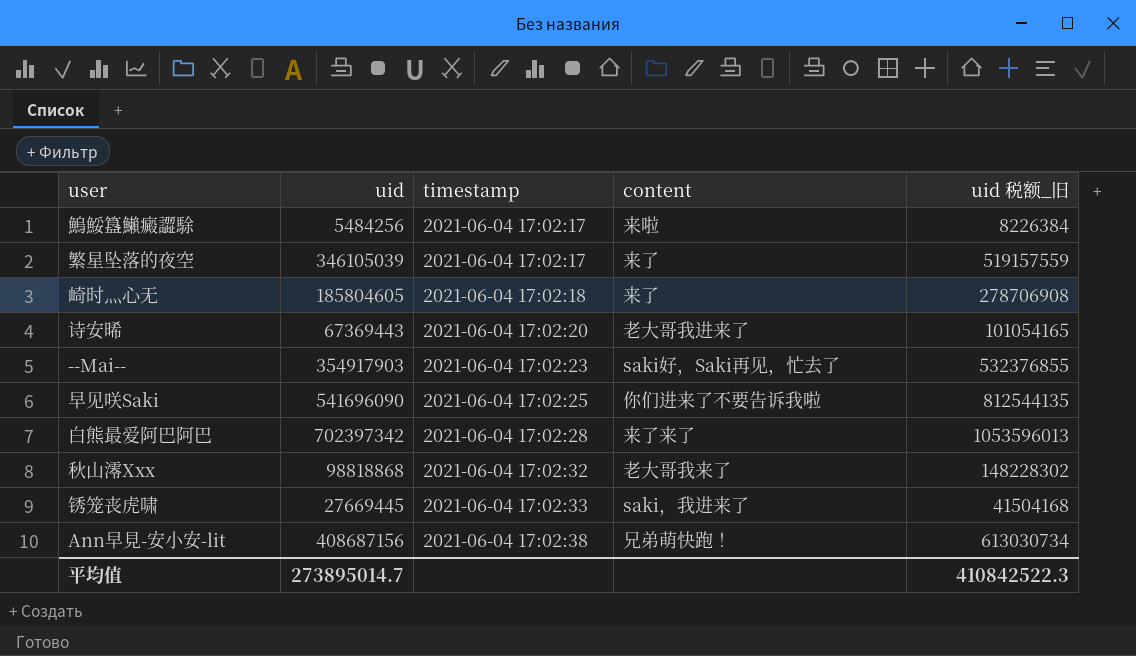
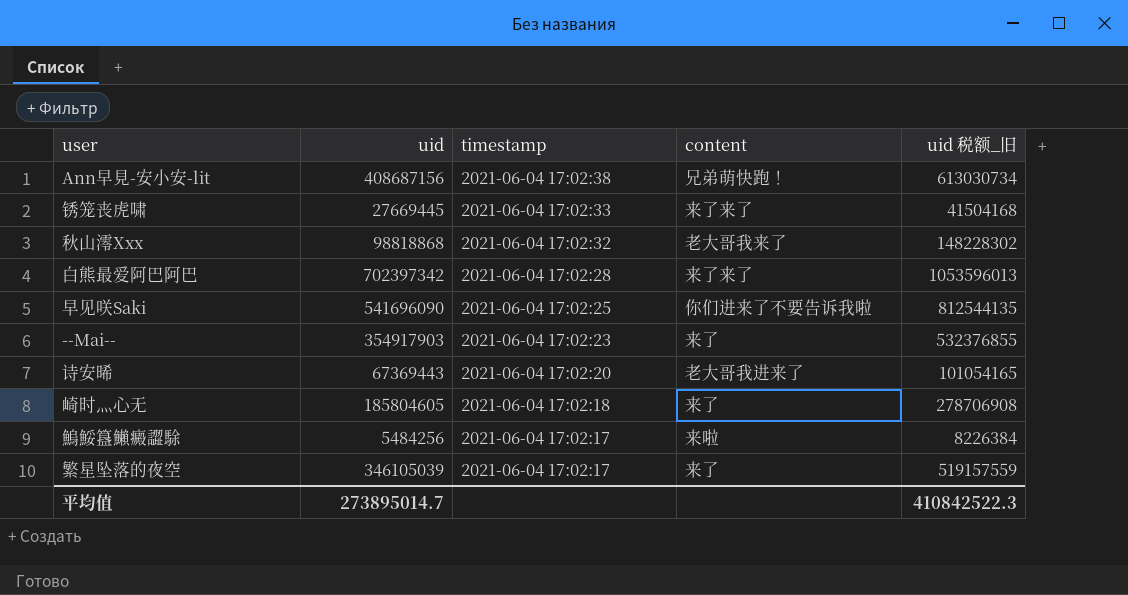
row order: timestamp ascending -> timestamp descending
锈笼丧虎啸 | content: saki，我进来了 -> 来了来了
--Mai-- | content: saki好，Saki再见，忙去了 -> 来了

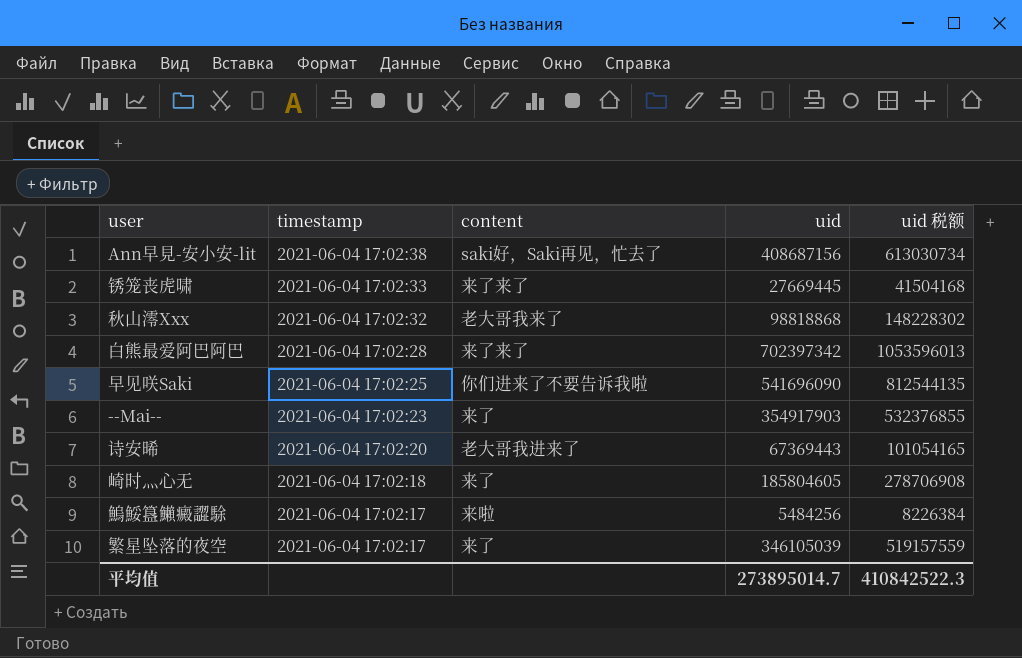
column uid | position: 2 -> 4
column name: uid 税额_旧 -> uid 税额
Ann早見-安小安-lit | content: 兄弟萌快跑！ -> saki好，Saki再见，忙去了

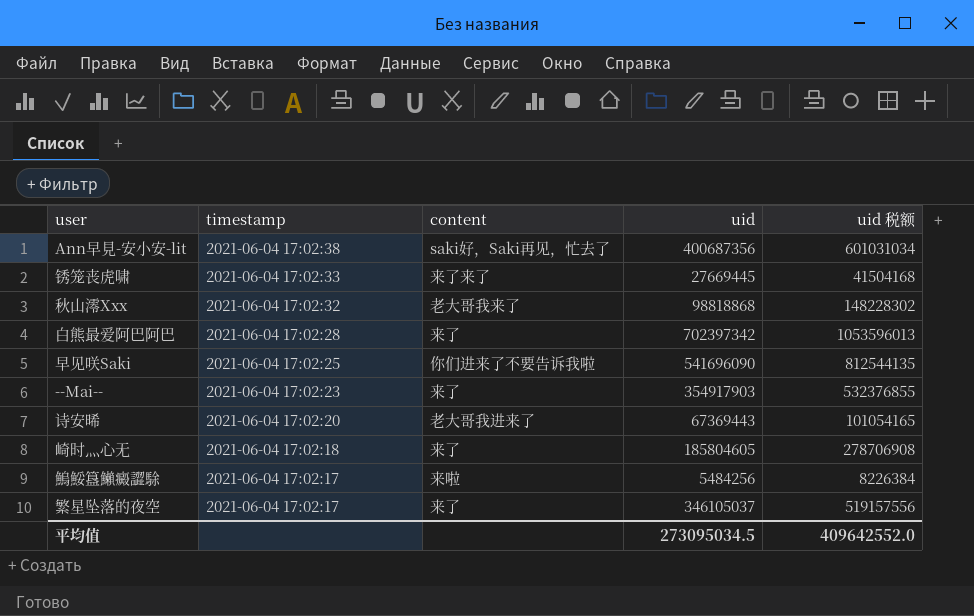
Ann早見-安小安-lit | uid: 408687156 -> 400687356
Ann早見-安小安-lit | uid 税额: 613030734 -> 601031034
白熊最爱阿巴阿巴 | content: 来了来了 -> 来了
繁星坠落的夜空 | uid: 346105039 -> 346105037
繁星坠落的夜空 | uid 税额: 519157559 -> 519157556
平均值 | uid: 273895014.7 -> 273095034.5
平均值 | uid 税额: 410842522.3 -> 409642552.0

